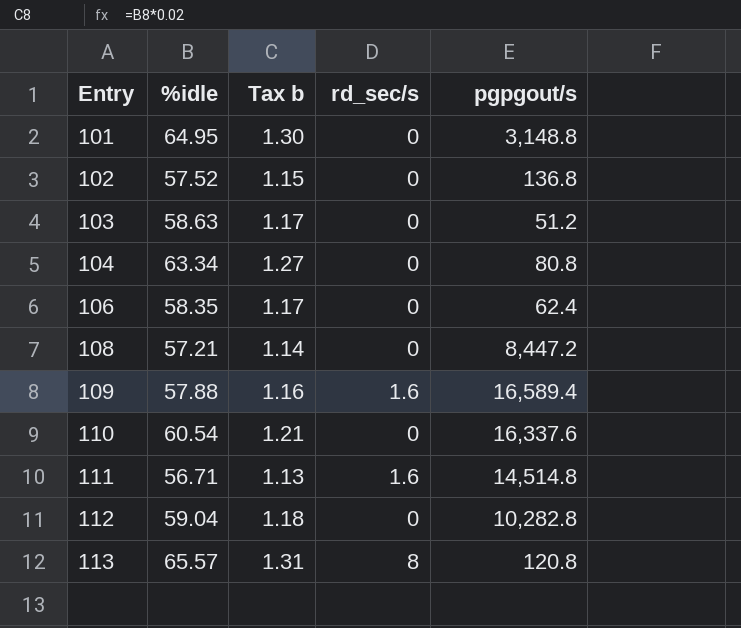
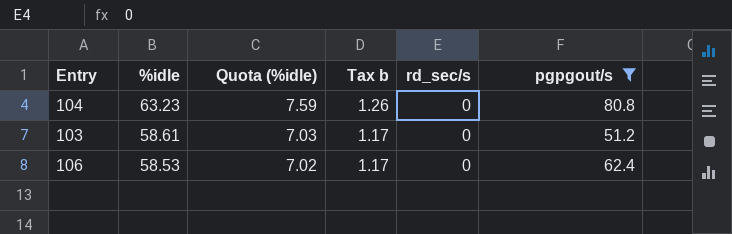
filter: none -> pgpgout/s <= 80.8
row order: Entry ascending -> %idle descending
column Quota (%idle) | formula: none -> [%idle] * 0.12
104 | %idle: 63.34 -> 63.23
104 | Tax b: 1.27 -> 1.26
103 | %idle: 58.63 -> 58.61
106 | %idle: 58.35 -> 58.53

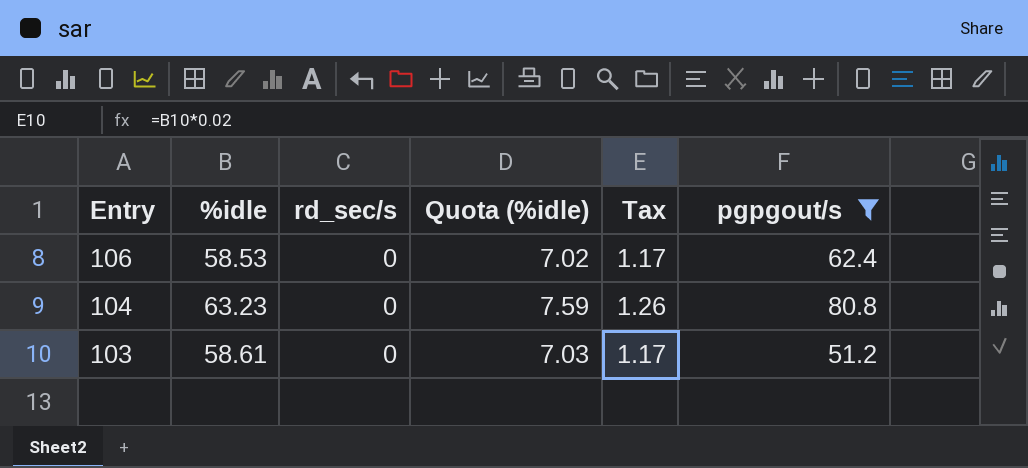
row order: %idle descending -> Entry descending
column rd_sec/s | position: 5 -> 3
column name: Tax b -> Tax

